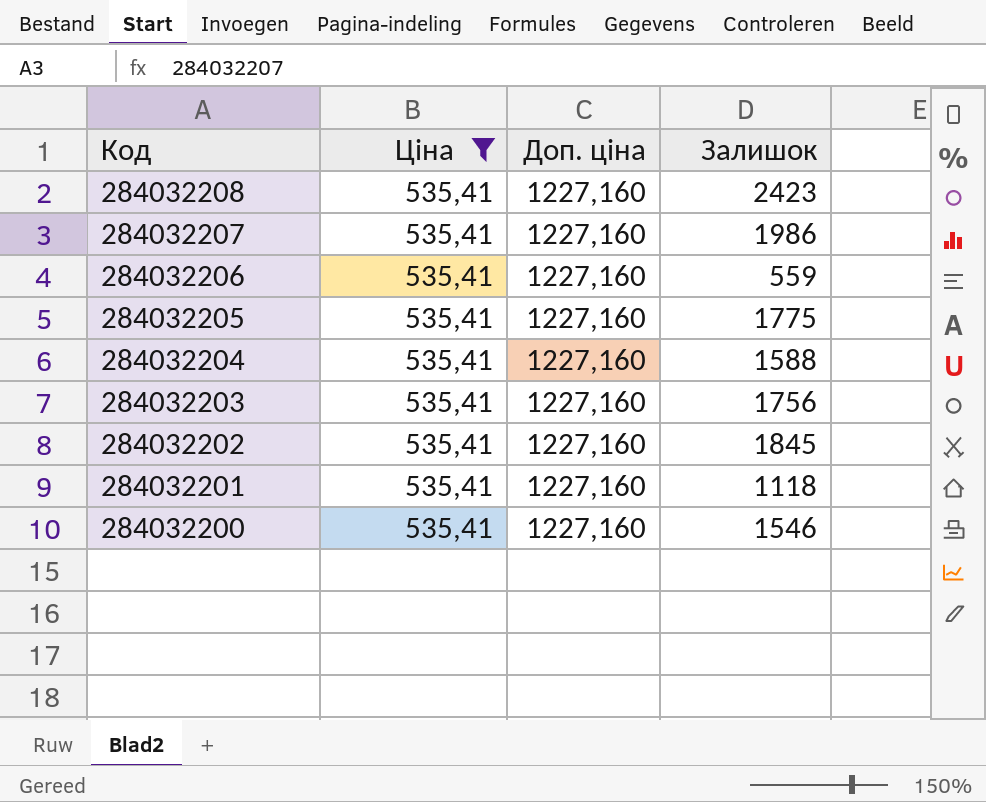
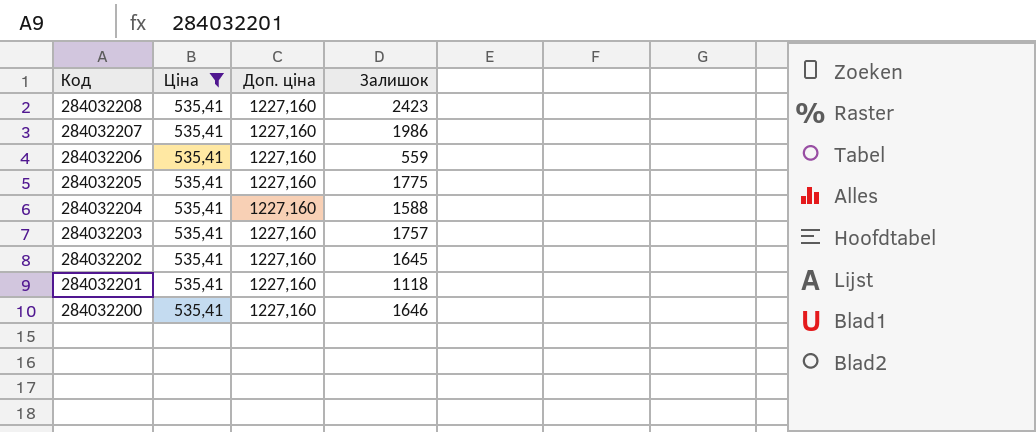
284032203 | Залишок: 1756 -> 1757
284032202 | Залишок: 1845 -> 1645
284032200 | Залишок: 1546 -> 1646

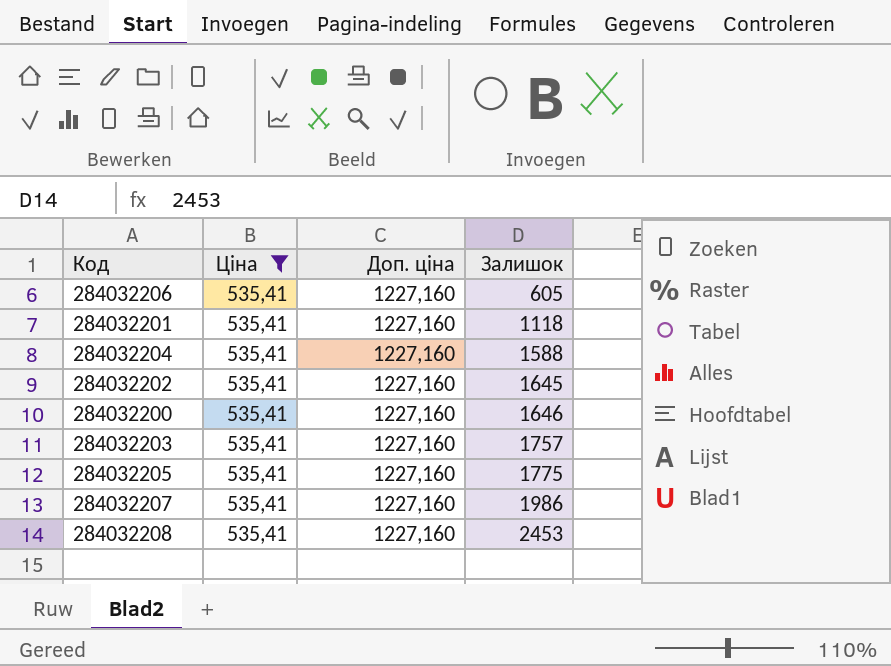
row order: Код descending -> Залишок ascending
284032206 | Залишок: 559 -> 605
284032208 | Залишок: 2423 -> 2453

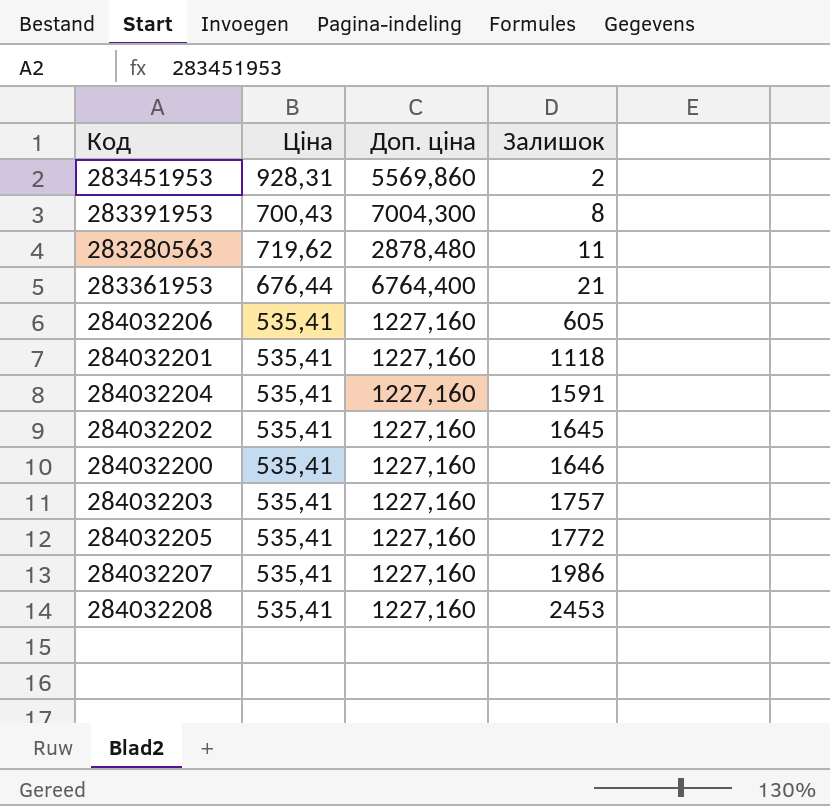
filter: Ціна = 535,41 -> none
284032204 | Залишок: 1588 -> 1591
284032205 | Залишок: 1775 -> 1772

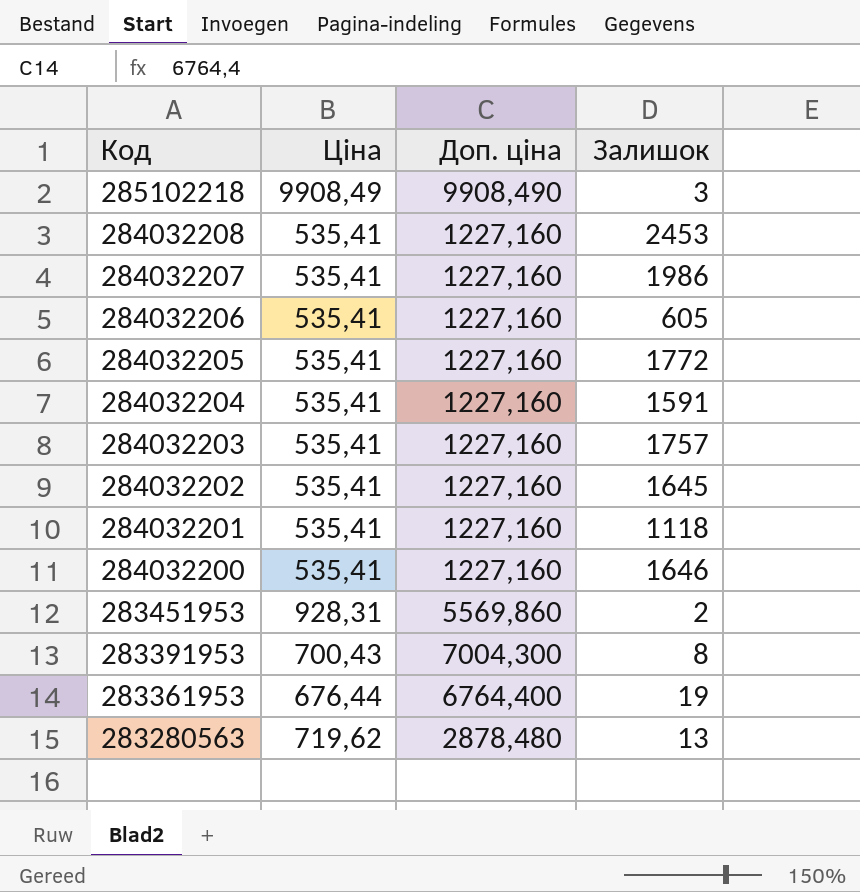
row order: Залишок ascending -> Код descending
row 285102218: none -> 9908,49 | 9908,490 | 3
283361953 | Залишок: 21 -> 19
283280563 | Залишок: 11 -> 13

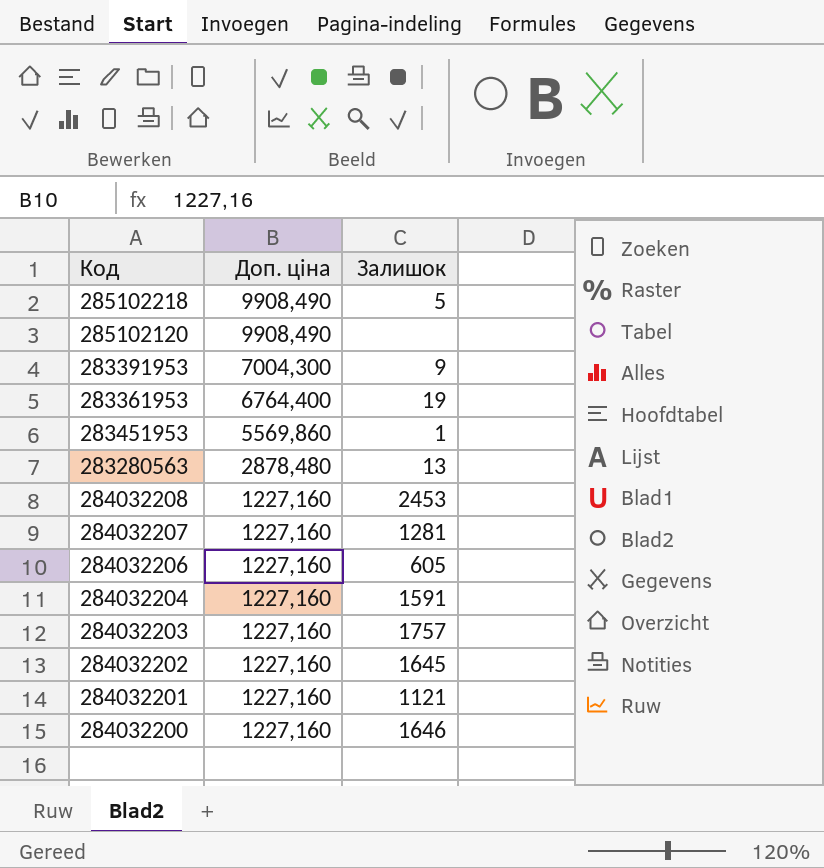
row order: Код descending -> Доп. ціна descending
column Ціна | position: 2 -> none
row 284032205: 535,41 | 1227,160 | 1772 -> none
285102218 | Залишок: 3 -> 5
row 285102120: none -> 9908,490 | none
283391953 | Залишок: 8 -> 9
283451953 | Залишок: 2 -> 1
284032207 | Залишок: 1986 -> 1281
284032201 | Залишок: 1118 -> 1121

